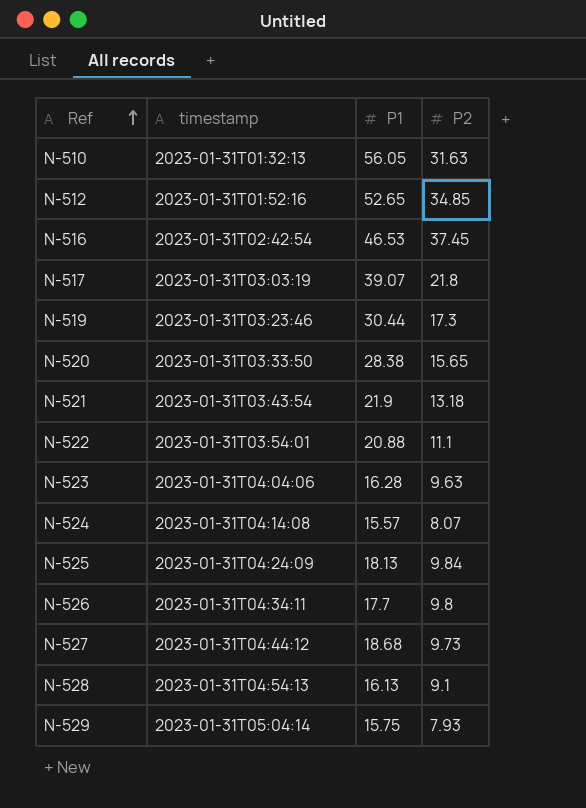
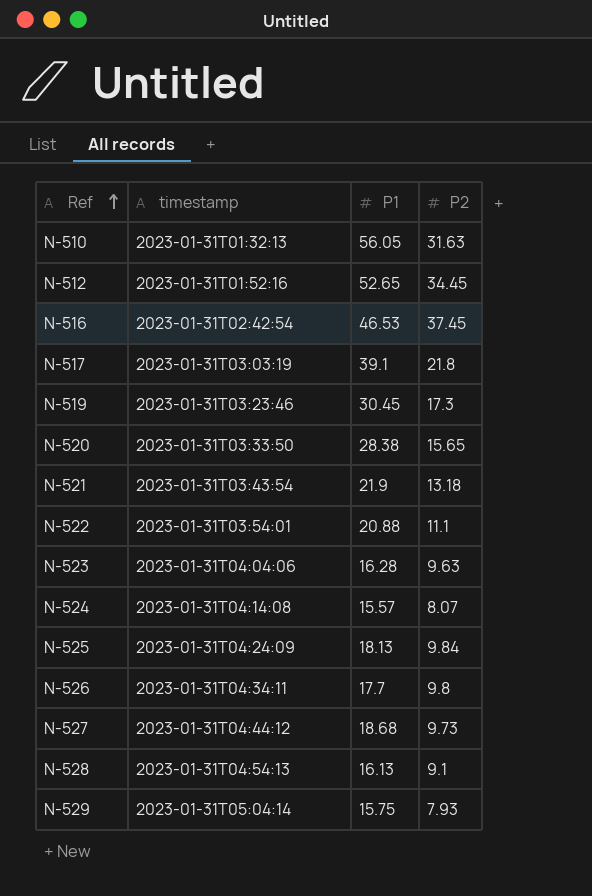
N-512 | P2: 34.85 -> 34.45
N-517 | P1: 39.07 -> 39.1
N-519 | P1: 30.44 -> 30.45

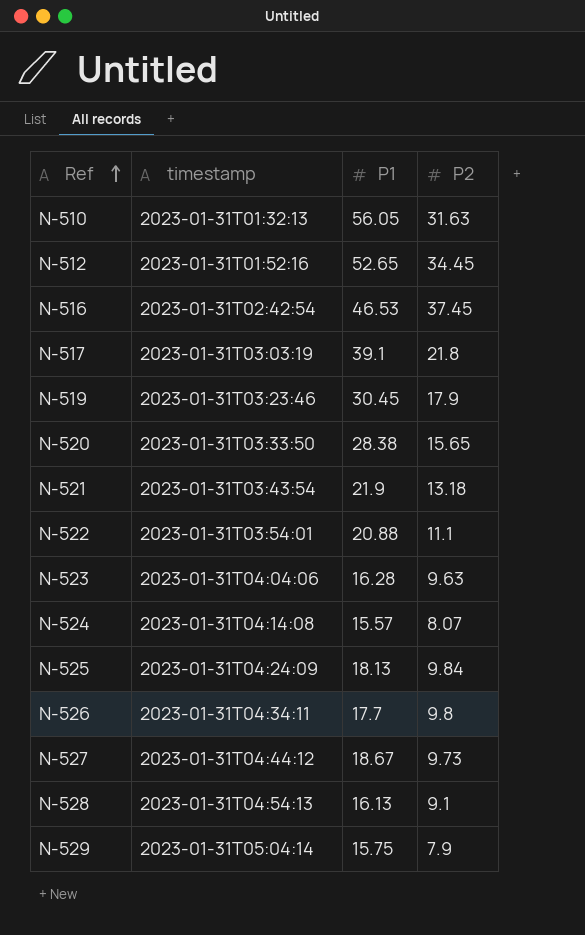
N-519 | P2: 17.3 -> 17.9
N-527 | P1: 18.68 -> 18.67
N-529 | P2: 7.93 -> 7.9

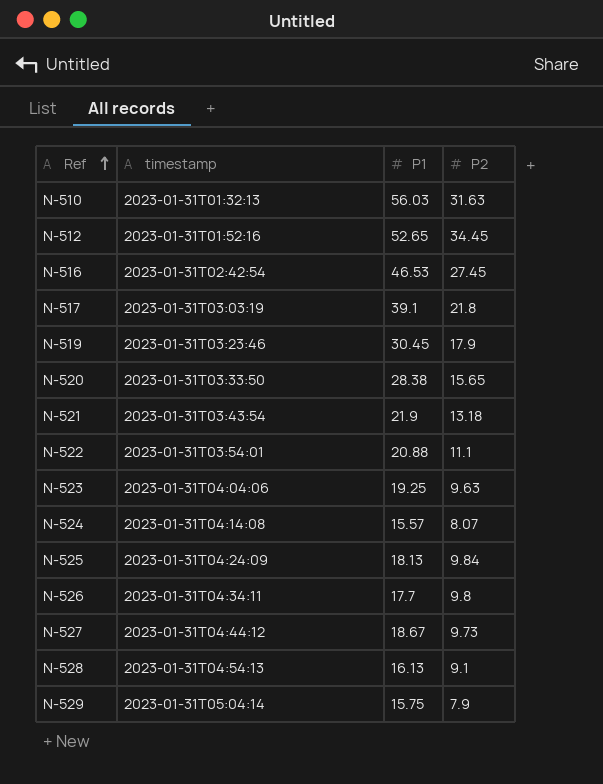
N-510 | P1: 56.05 -> 56.03
N-516 | P2: 37.45 -> 27.45
N-523 | P1: 16.28 -> 19.25

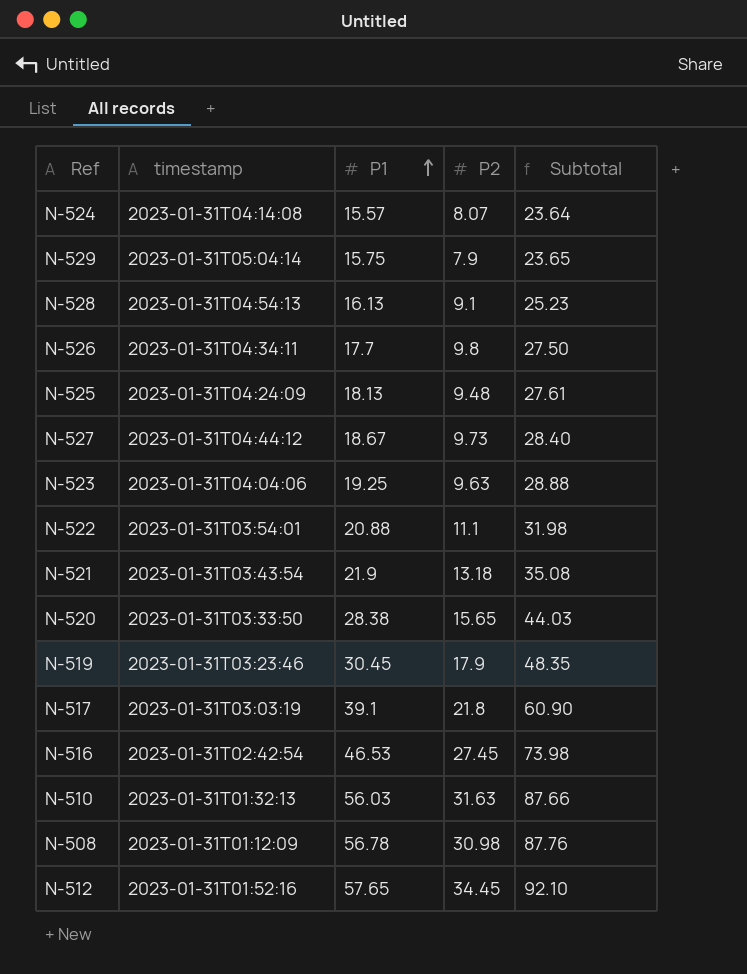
row order: Ref ascending -> P1 ascending
column Subtotal | formula: none -> [P1] + [P2]
N-525 | P2: 9.84 -> 9.48
row N-508: none -> 2023-01-31T01:12:09 | 56.78 | 30.98 | 87.76
N-512 | P1: 52.65 -> 57.65

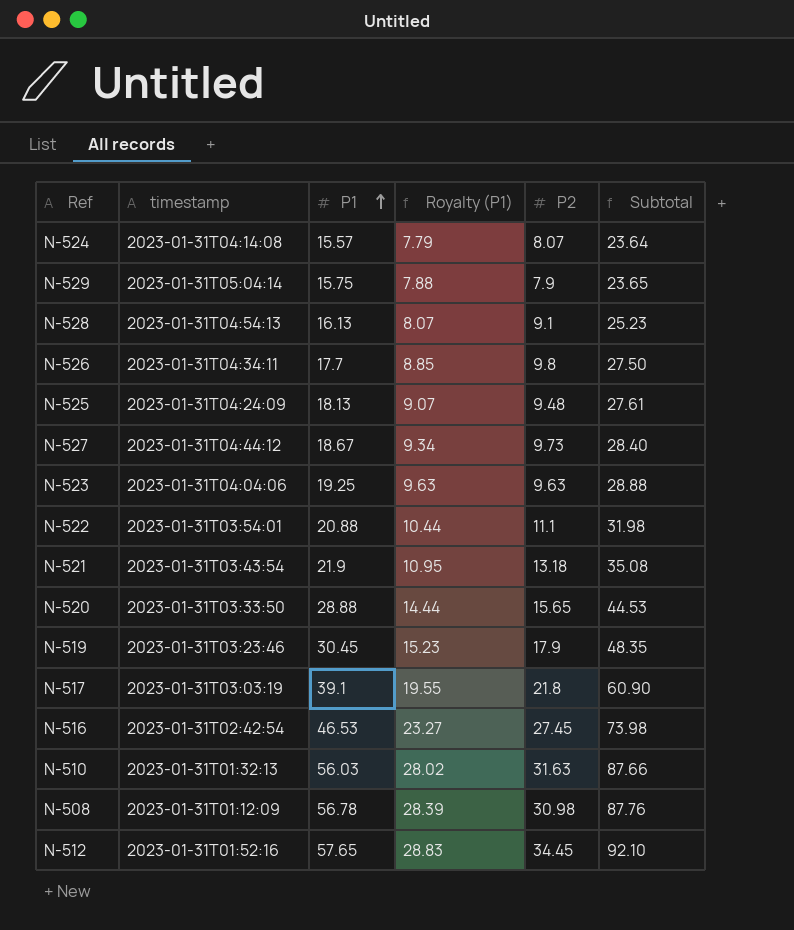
column Royalty (P1) | formula: none -> [P1] * 0.5
N-520 | P1: 28.38 -> 28.88
N-520 | Subtotal: 44.03 -> 44.53

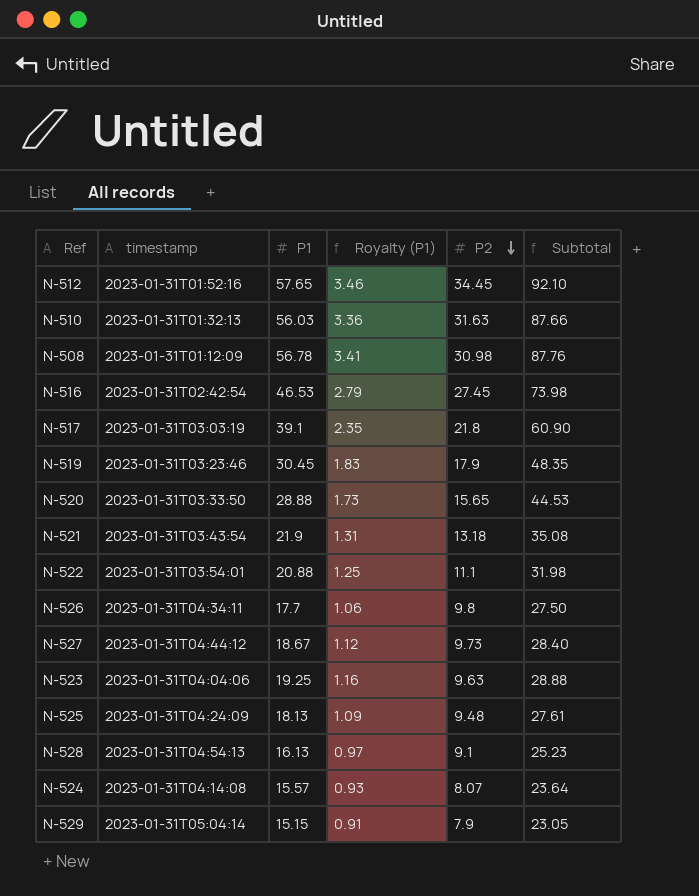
row order: P1 ascending -> P2 descending
column Royalty (P1) | formula: [P1] * 0.5 -> [P1] * 0.06
N-529 | P1: 15.75 -> 15.15
N-529 | Subtotal: 23.65 -> 23.05

